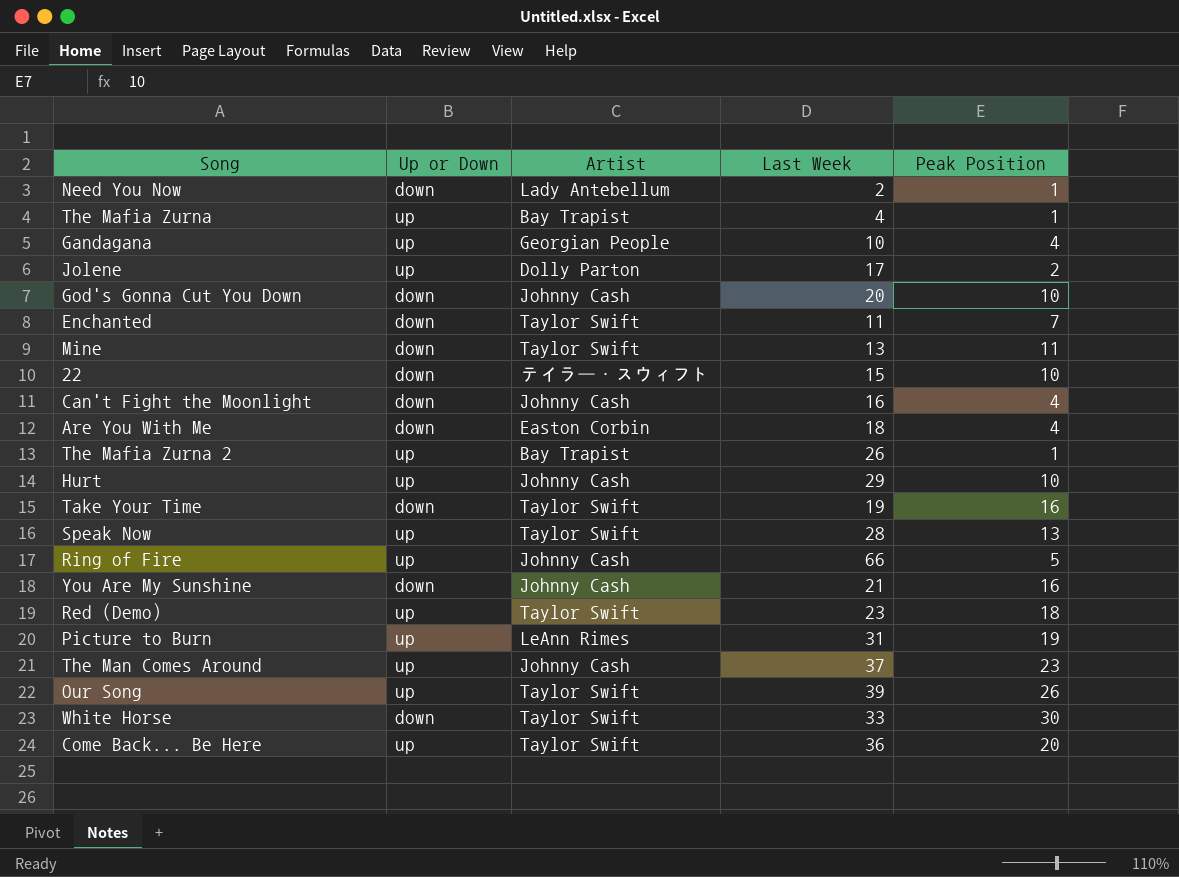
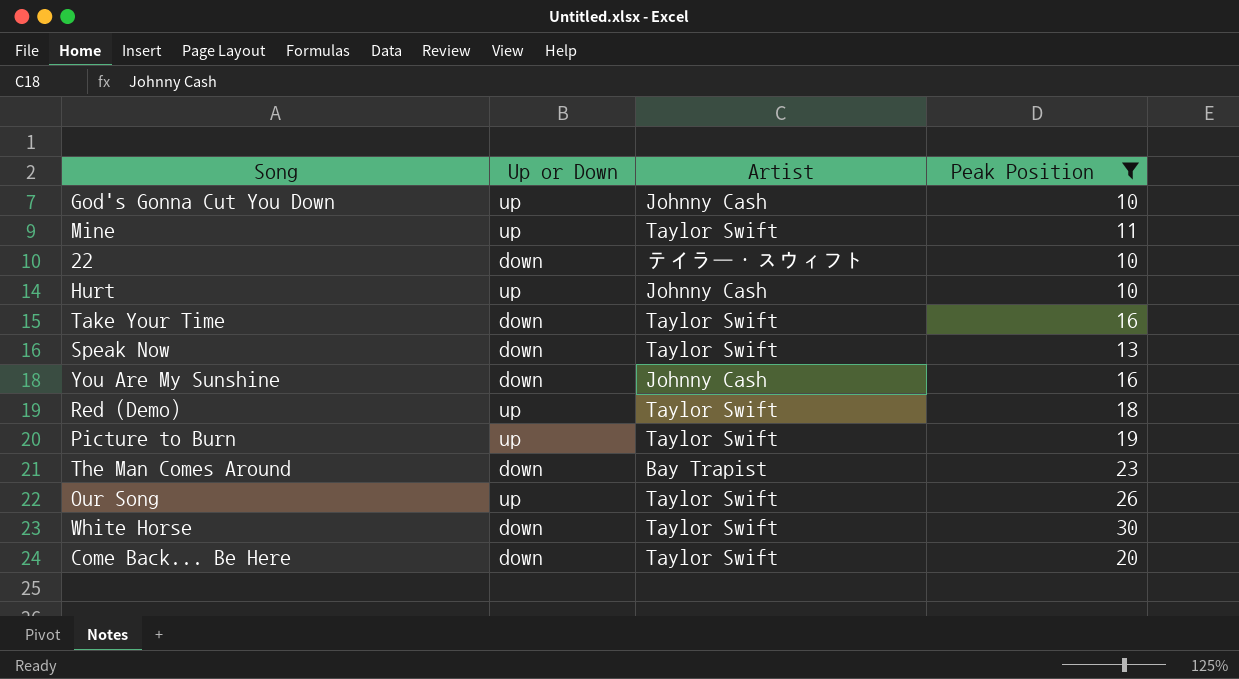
filter: none -> Peak Position >= 10
column Last Week | position: 4 -> none
God's Gonna Cut You Down | Up or Down: down -> up
Mine | Up or Down: down -> up
Speak Now | Up or Down: up -> down
Picture to Burn | Artist: LeAnn Rimes -> Taylor Swift
The Man Comes Around | Up or Down: up -> down
The Man Comes Around | Artist: Johnny Cash -> Bay Trapist
Come Back... Be Here | Up or Down: up -> down

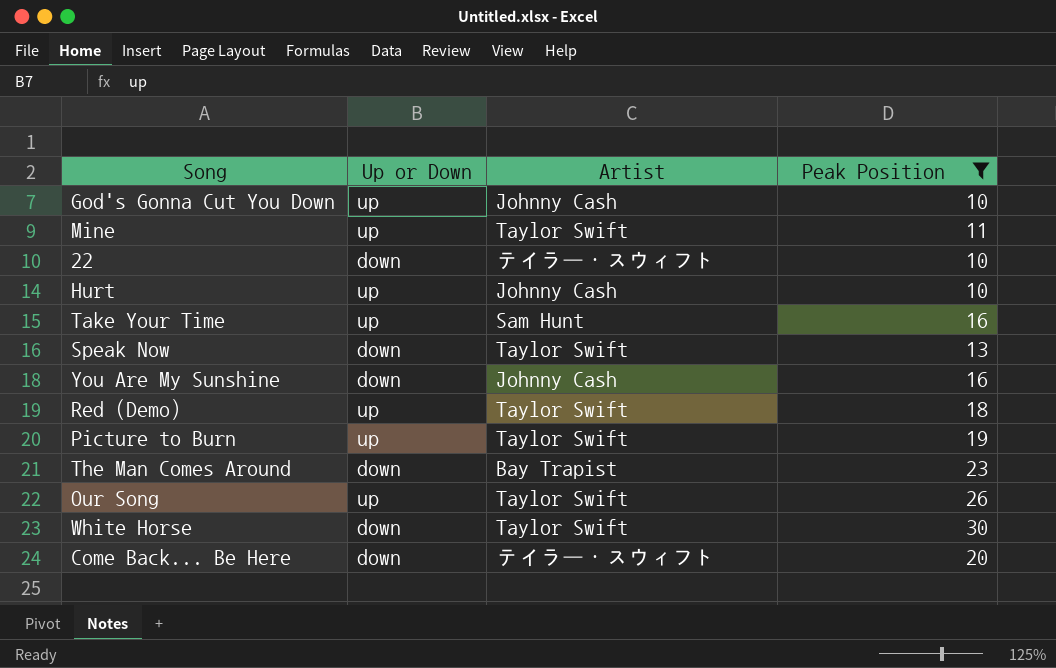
Take Your Time | Up or Down: down -> up
Take Your Time | Artist: Taylor Swift -> Sam Hunt
Come Back... Be Here | Artist: Taylor Swift -> テイラー・スウィフト

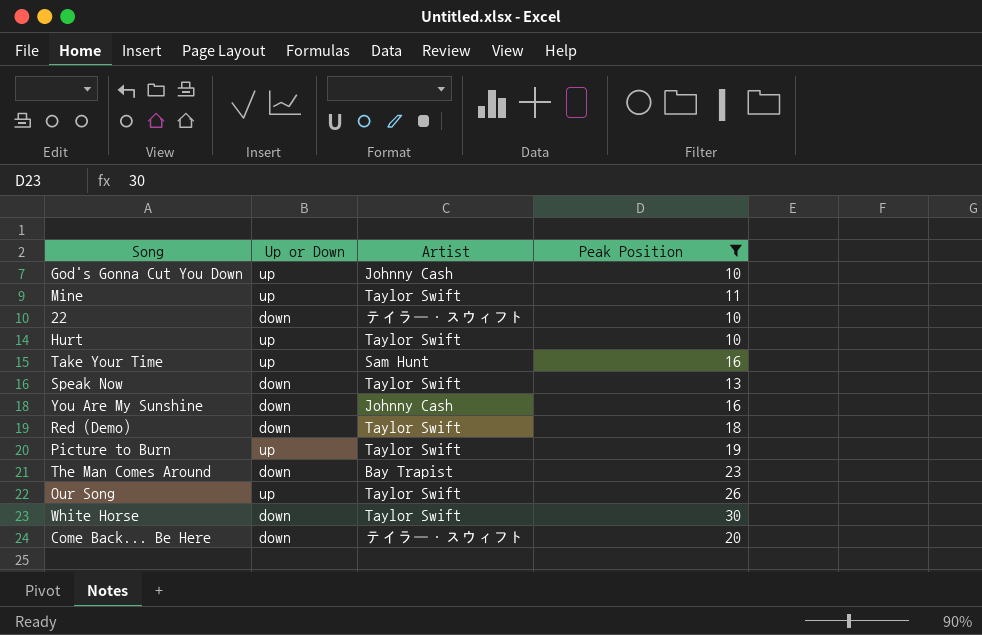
Hurt | Artist: Johnny Cash -> Taylor Swift
Red (Demo) | Up or Down: up -> down

